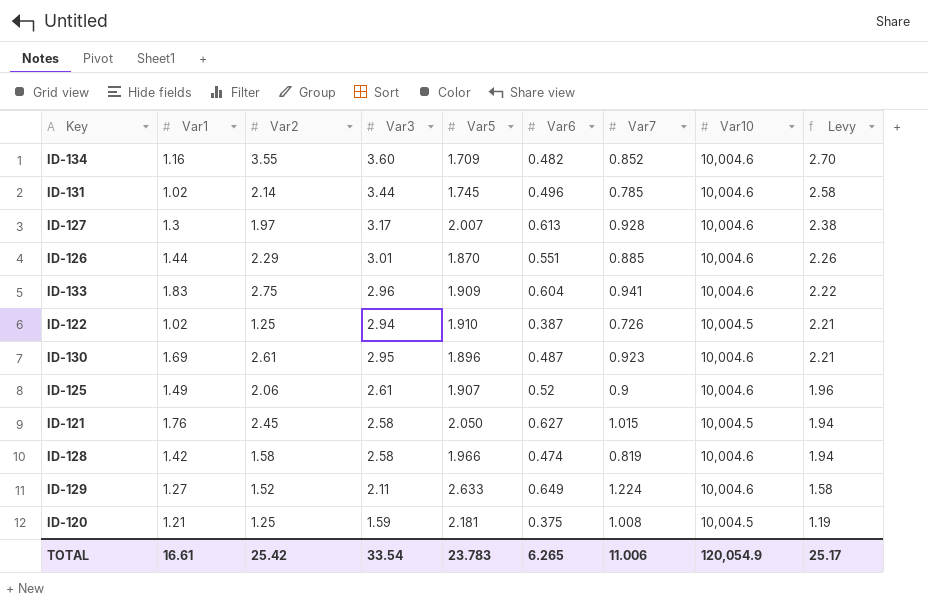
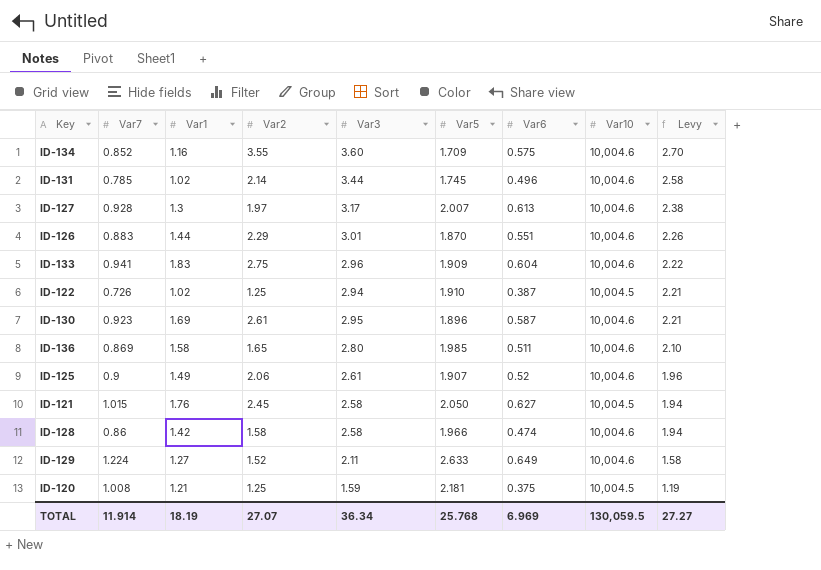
column Var7 | position: 7 -> 2
ID-134 | Var6: 0.482 -> 0.575
ID-126 | Var7: 0.885 -> 0.883
ID-130 | Var6: 0.487 -> 0.587
row ID-136: none -> 0.869 | 1.58 | 1.65 | 2.80 | 1.985 | 0.511 | 10,004.6 | 2.10
ID-128 | Var7: 0.819 -> 0.86
TOTAL | Var7: 11.006 -> 11.914
TOTAL | Var1: 16.61 -> 18.19
TOTAL | Var2: 25.42 -> 27.07
TOTAL | Var3: 33.54 -> 36.34
TOTAL | Var5: 23.783 -> 25.768
TOTAL | Var6: 6.265 -> 6.969
TOTAL | Var10: 120,054.9 -> 130,059.5
TOTAL | Levy: 25.17 -> 27.27

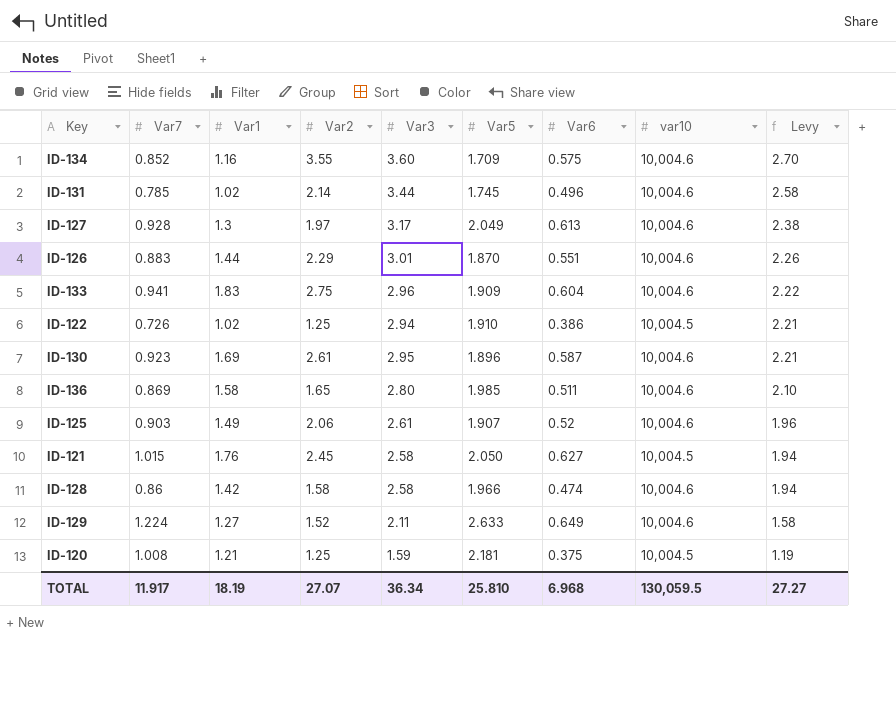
column name: Var10 -> var10
ID-127 | Var5: 2.007 -> 2.049
ID-122 | Var6: 0.387 -> 0.386
ID-125 | Var7: 0.9 -> 0.903
TOTAL | Var7: 11.914 -> 11.917
TOTAL | Var5: 25.768 -> 25.810
TOTAL | Var6: 6.969 -> 6.968

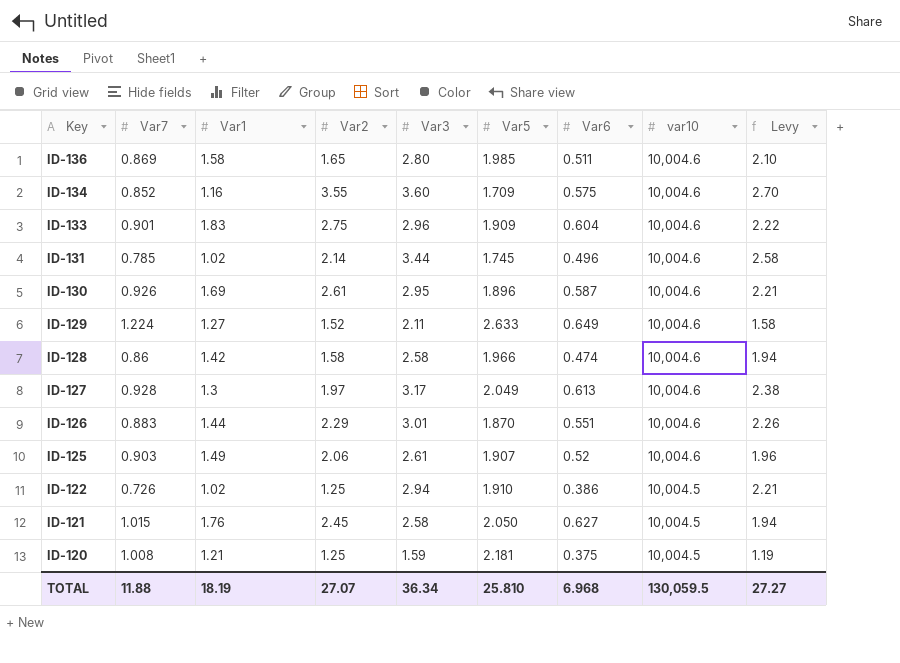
row order: Levy descending -> Key descending
ID-133 | Var7: 0.941 -> 0.901
ID-130 | Var7: 0.923 -> 0.926
TOTAL | Var7: 11.917 -> 11.88

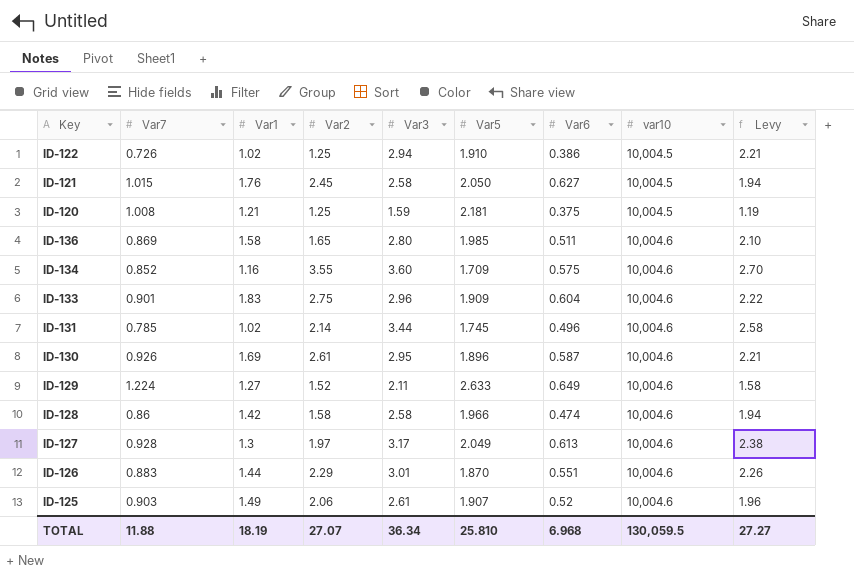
row order: Key descending -> var10 ascending

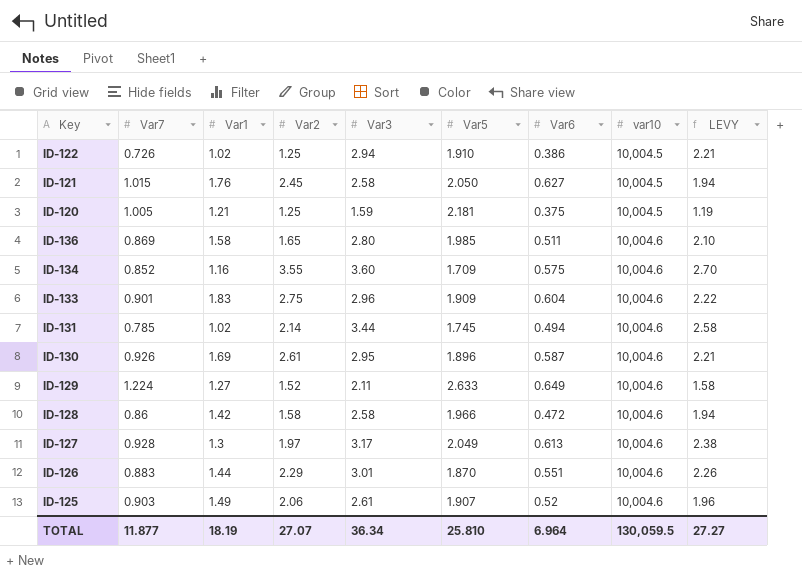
column name: Levy -> LEVY
ID-120 | Var7: 1.008 -> 1.005
ID-131 | Var6: 0.496 -> 0.494
ID-128 | Var6: 0.474 -> 0.472
TOTAL | Var7: 11.88 -> 11.877
TOTAL | Var6: 6.968 -> 6.964

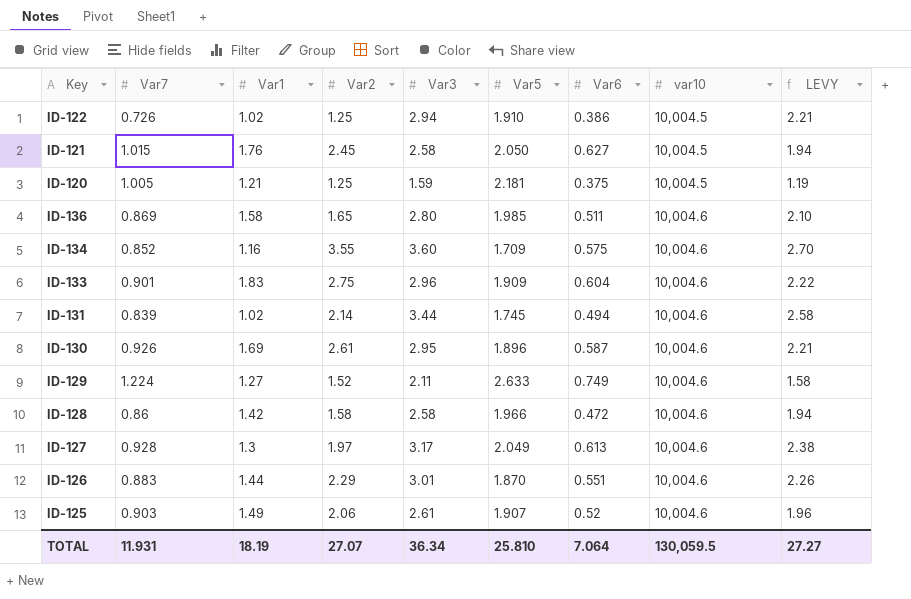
ID-131 | Var7: 0.785 -> 0.839
ID-129 | Var6: 0.649 -> 0.749
TOTAL | Var7: 11.877 -> 11.931
TOTAL | Var6: 6.964 -> 7.064

